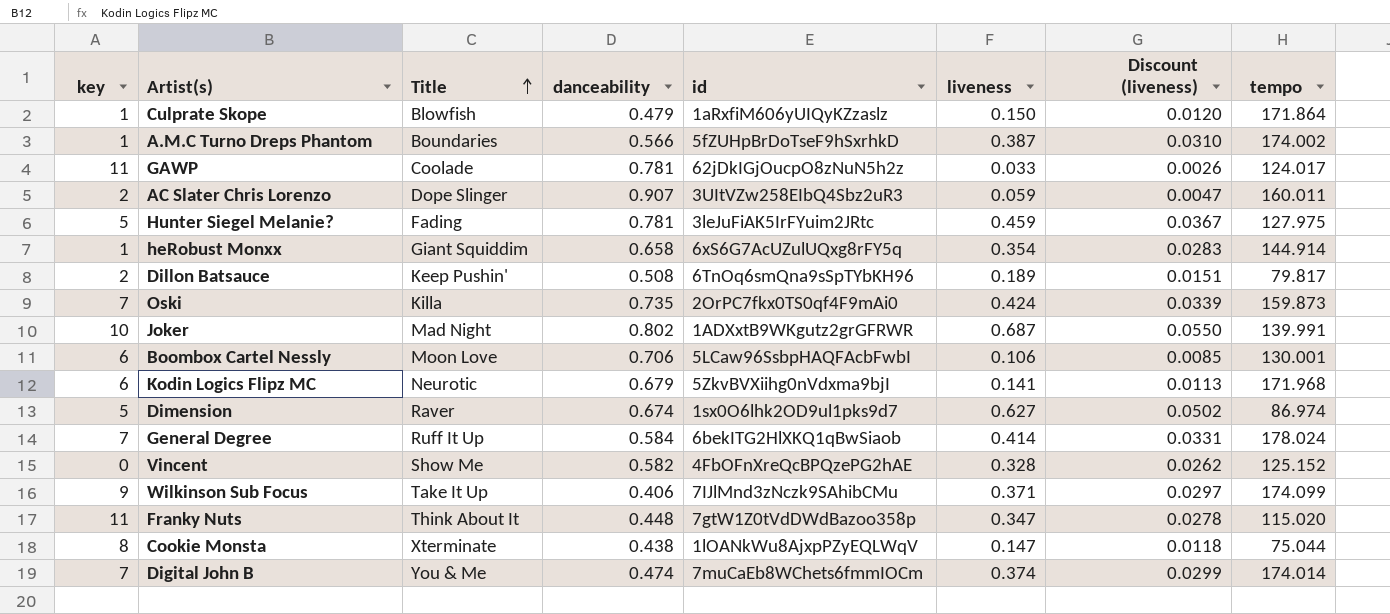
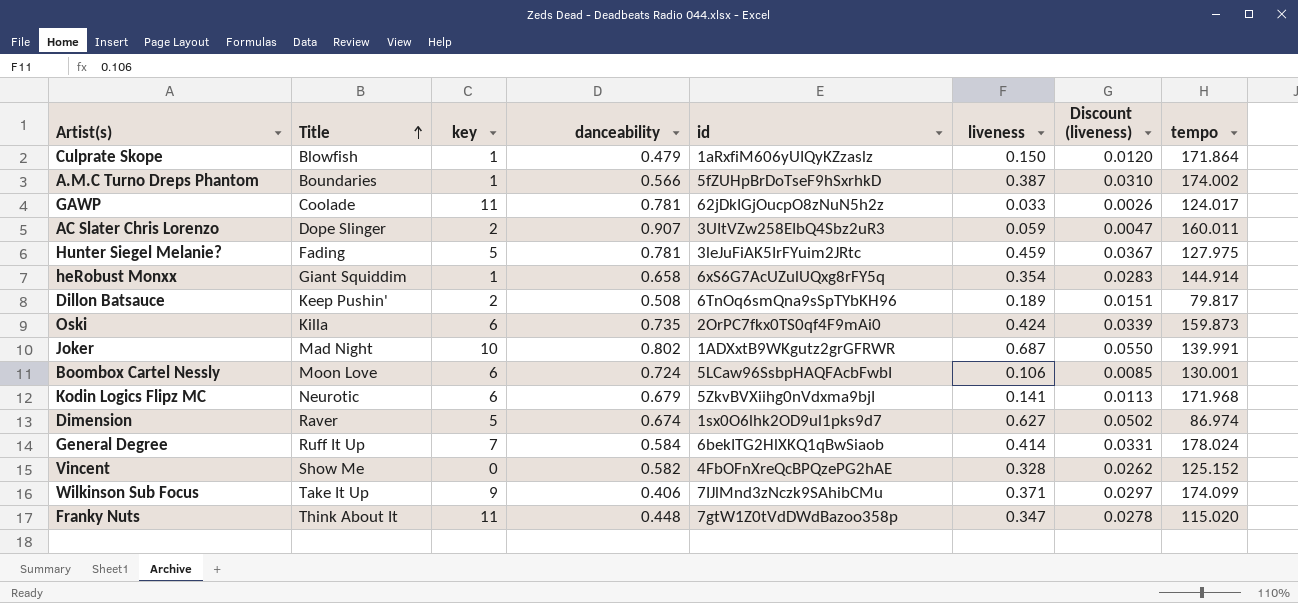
column key | position: 1 -> 3
row Cookie Monsta: 8 | Xterminate | 0.438 | 1lOANkWu8AjxpPZyEQLWqV | 0.147 | 0.0118 | 75.044 -> none
row Digital John B: 7 | You & Me | 0.474 | 7muCaEb8WChets6fmmIOCm | 0.374 | 0.0299 | 174.014 -> none
Oski | key: 7 -> 6
Boombox Cartel Nessly | danceability: 0.706 -> 0.724

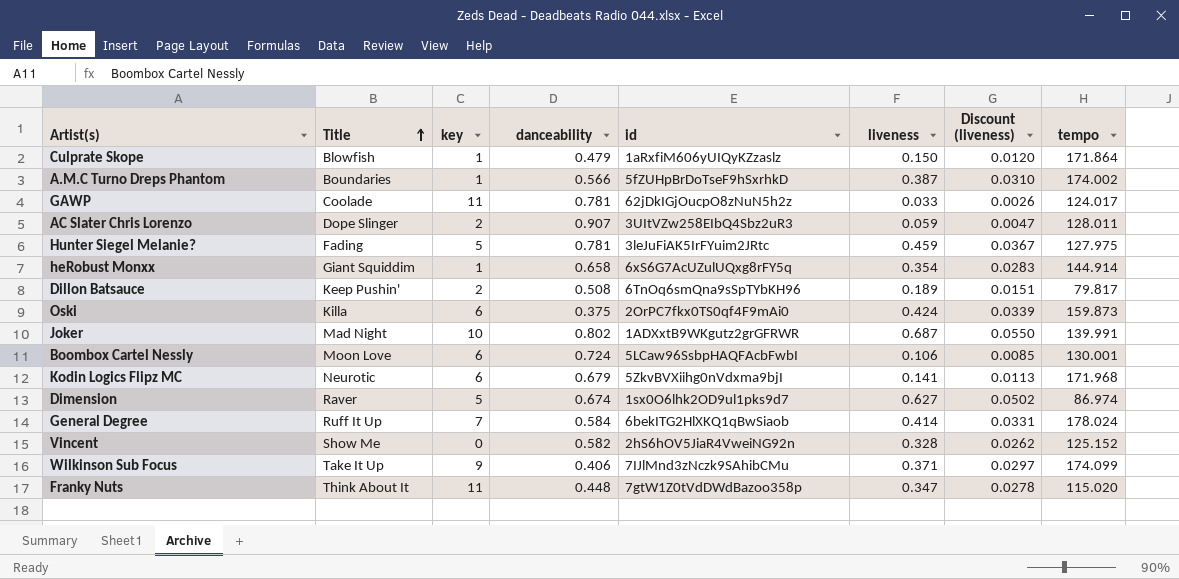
AC Slater Chris Lorenzo | tempo: 160.011 -> 128.011
Oski | danceability: 0.735 -> 0.375
Vincent | id: 4FbOFnXreQcBPQzePG2hAE -> 2hS6hOV5JiaR4VweiNG92n

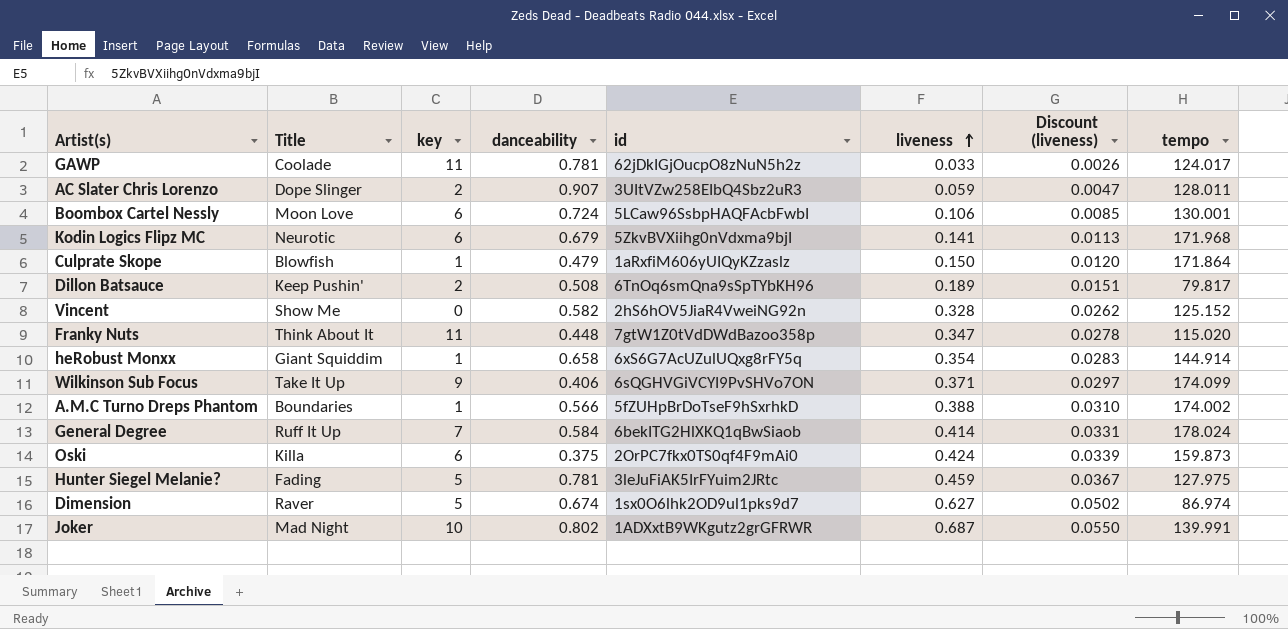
row order: Title ascending -> liveness ascending
Wilkinson Sub Focus | id: 7IJlMnd3zNczk9SAhibCMu -> 6sQGHVGiVCYI9PvSHVo7ON
A.M.C Turno Dreps Phantom | liveness: 0.387 -> 0.388

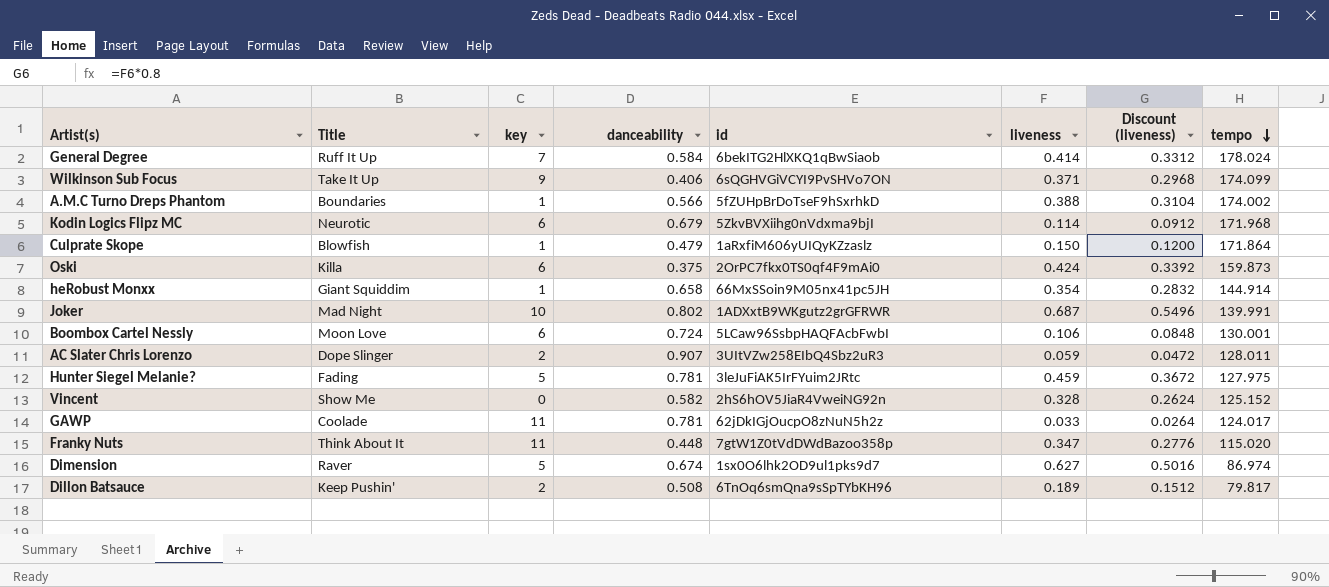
row order: liveness ascending -> tempo descending
column Discount (liveness) | formula: [liveness] * 0.08 -> [liveness] * 0.8
Kodin Logics Flipz MC | liveness: 0.141 -> 0.114
heRobust Monxx | id: 6xS6G7AcUZulUQxg8rFY5q -> 66MxSSoin9M05nx41pc5JH

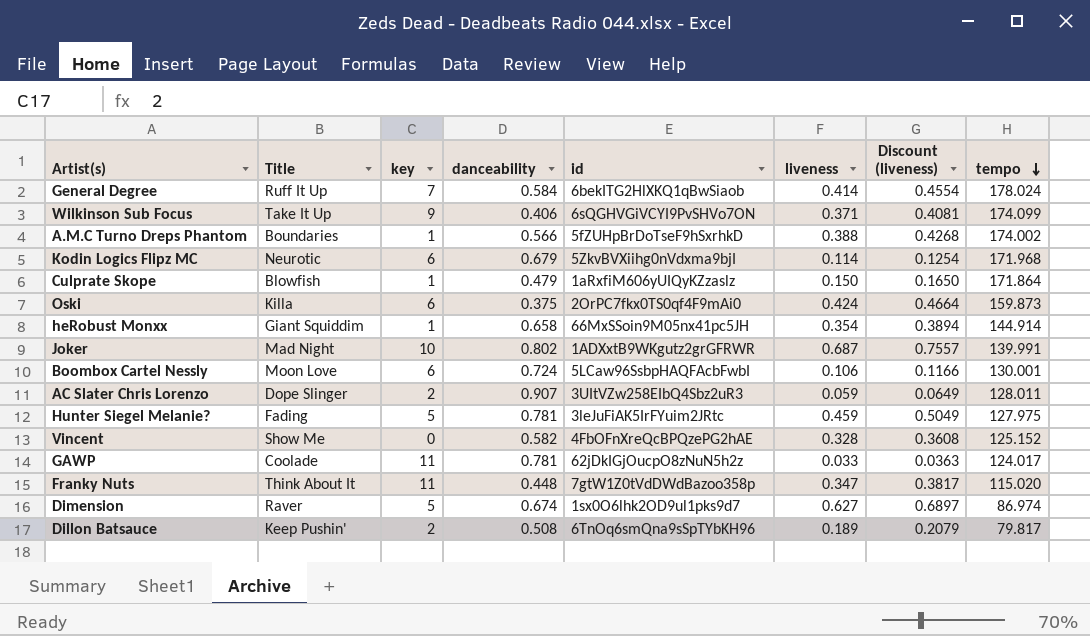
column Discount (liveness) | formula: [liveness] * 0.8 -> [liveness] * 1.1
Vincent | id: 2hS6hOV5JiaR4VweiNG92n -> 4FbOFnXreQcBPQzePG2hAE

